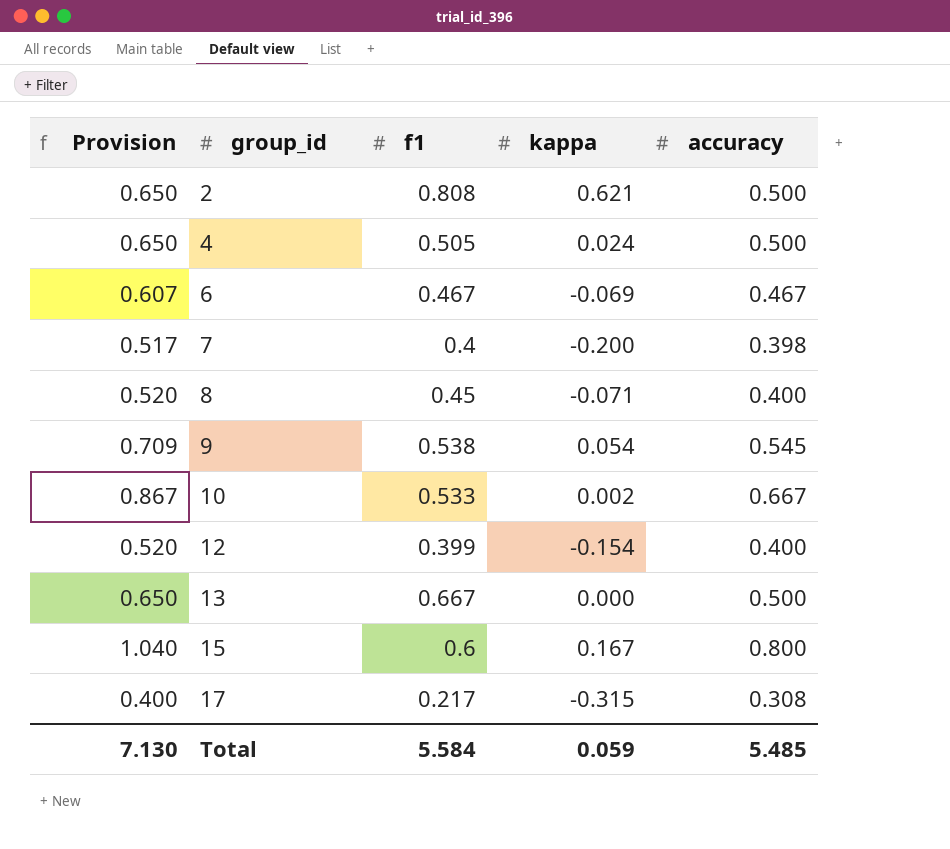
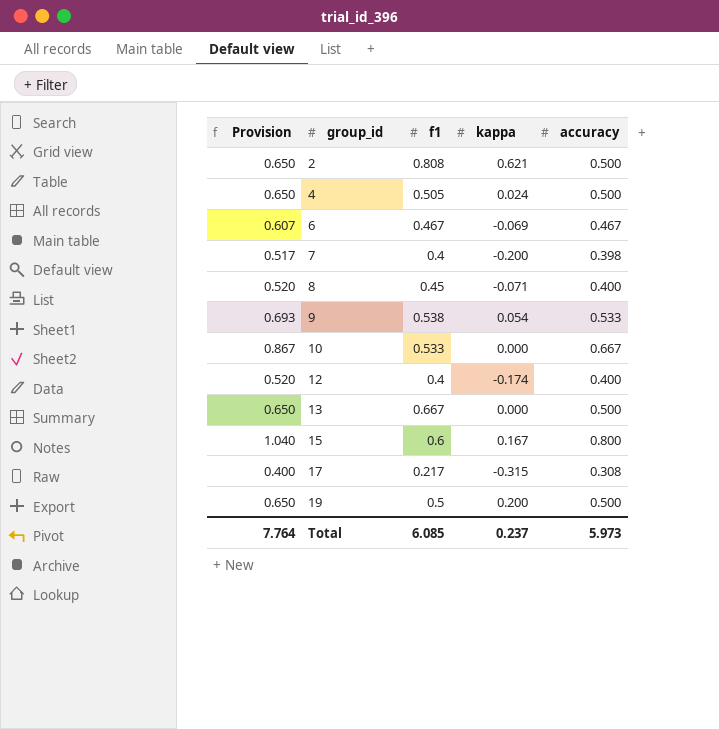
9 | Provision: 0.709 -> 0.693
9 | accuracy: 0.545 -> 0.533
10 | kappa: 0.002 -> 0.000
12 | f1: 0.399 -> 0.4
12 | kappa: -0.154 -> -0.174
row 19: none -> 0.650 | 0.5 | 0.200 | 0.500
Total | Provision: 7.130 -> 7.764
Total | f1: 5.584 -> 6.085
Total | kappa: 0.059 -> 0.237
Total | accuracy: 5.485 -> 5.973

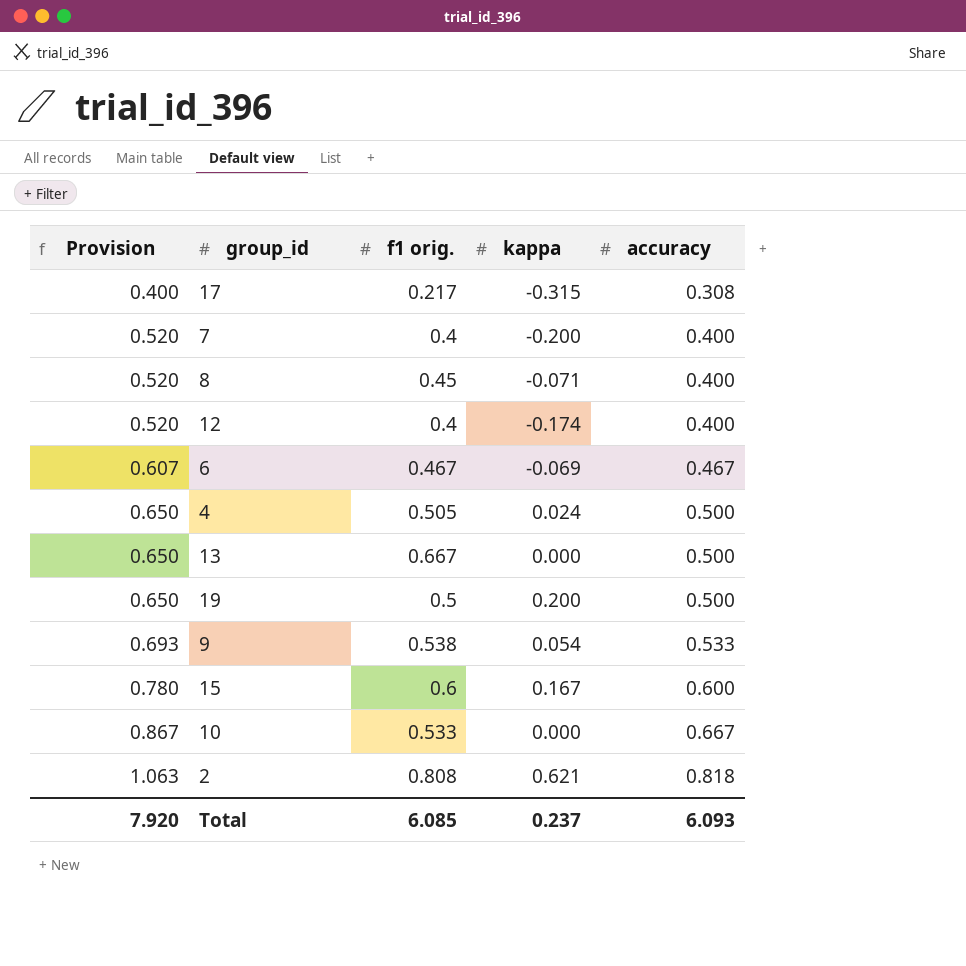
row order: group_id ascending -> Provision ascending
column name: f1 -> f1 orig.
7 | Provision: 0.517 -> 0.520
7 | accuracy: 0.398 -> 0.400
15 | Provision: 1.040 -> 0.780
15 | accuracy: 0.800 -> 0.600
2 | Provision: 0.650 -> 1.063
2 | accuracy: 0.500 -> 0.818
Total | Provision: 7.764 -> 7.920
Total | accuracy: 5.973 -> 6.093

